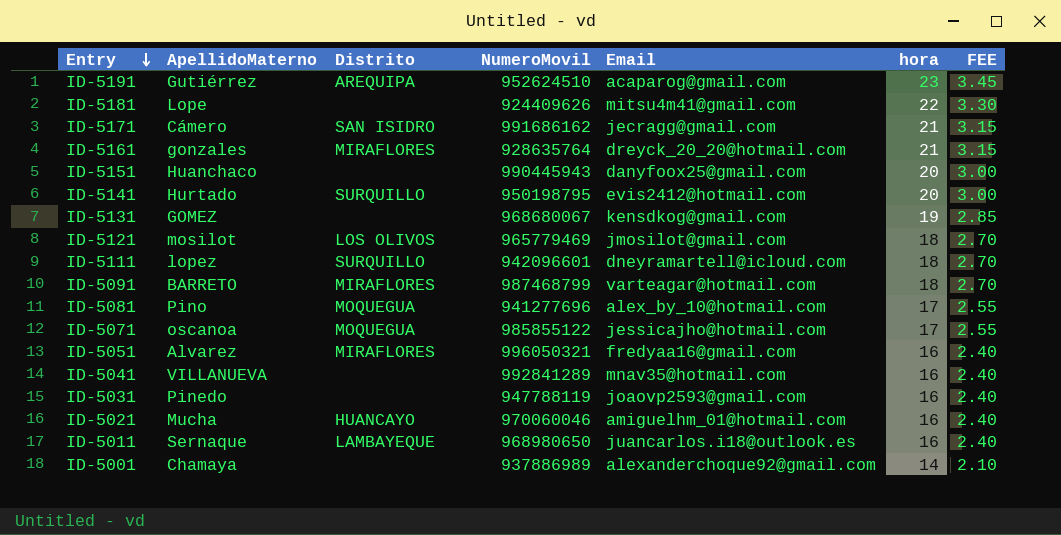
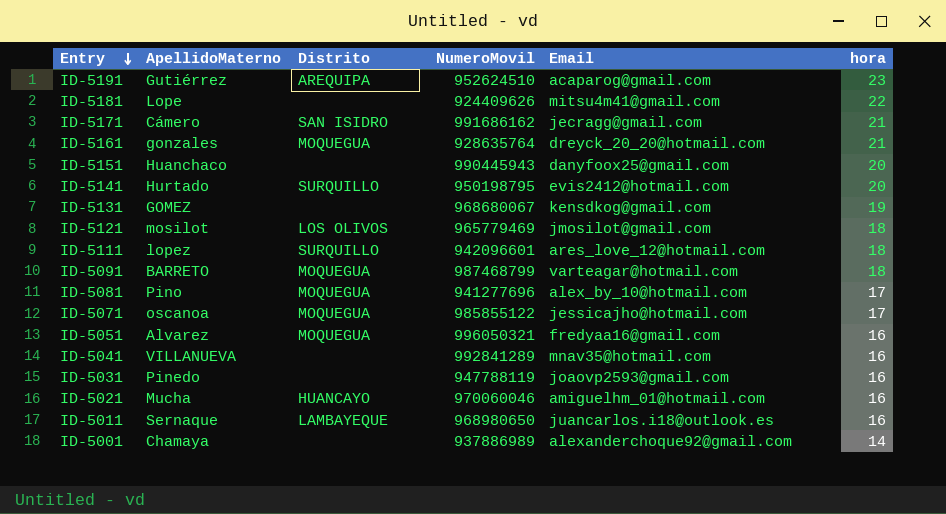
column FEE | formula: [hora] * 0.15 -> none
ID-5161 | Distrito: MIRAFLORES -> MOQUEGUA
ID-5111 | Email: dneyramartell@icloud.com -> ares_love_12@hotmail.com
ID-5091 | Distrito: MIRAFLORES -> MOQUEGUA
ID-5051 | Distrito: MIRAFLORES -> MOQUEGUA

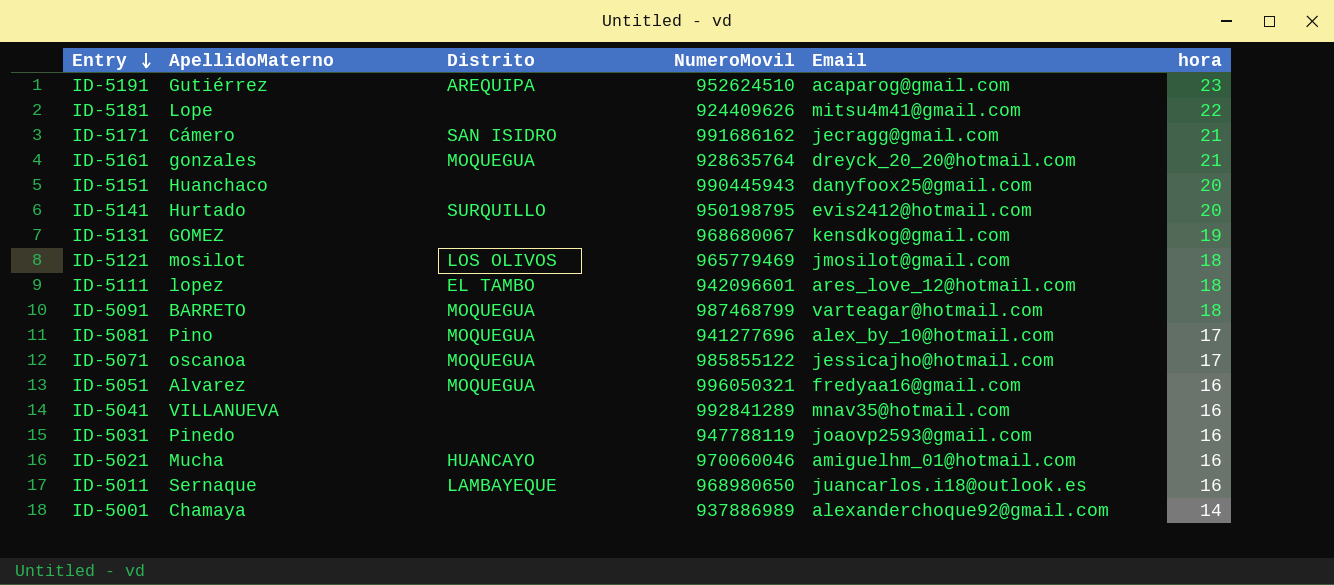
ID-5111 | Distrito: SURQUILLO -> EL TAMBO

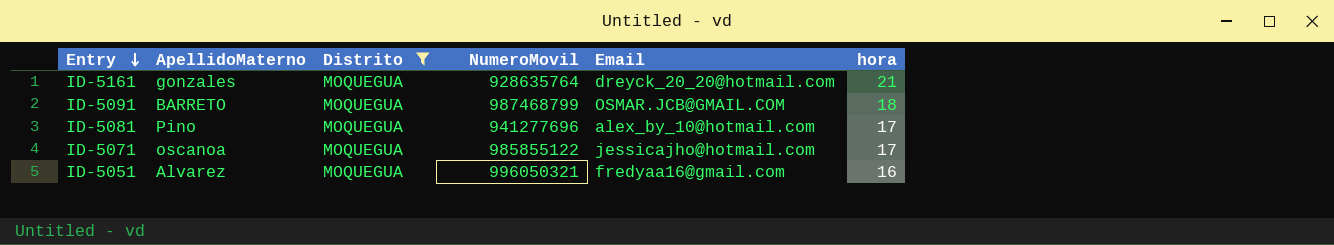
filter: none -> Distrito = MOQUEGUA
ID-5091 | Email: varteagar@hotmail.com -> OSMAR.JCB@GMAIL.COM

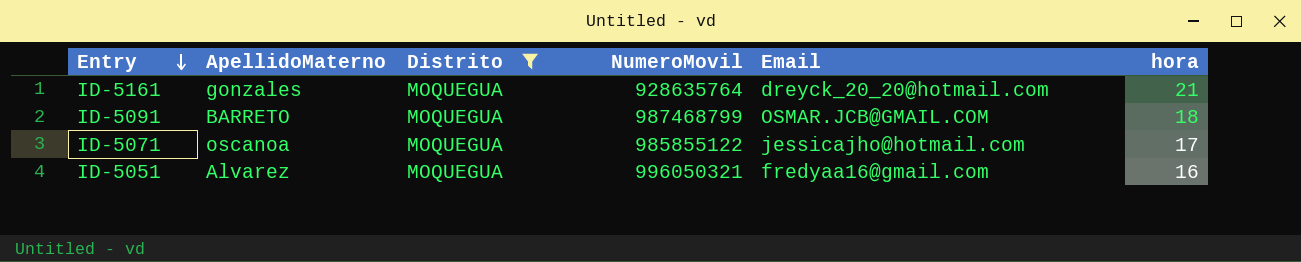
row ID-5081: Pino | MOQUEGUA | 941277696 | alex_by_10@hotmail.com | 17 -> none

